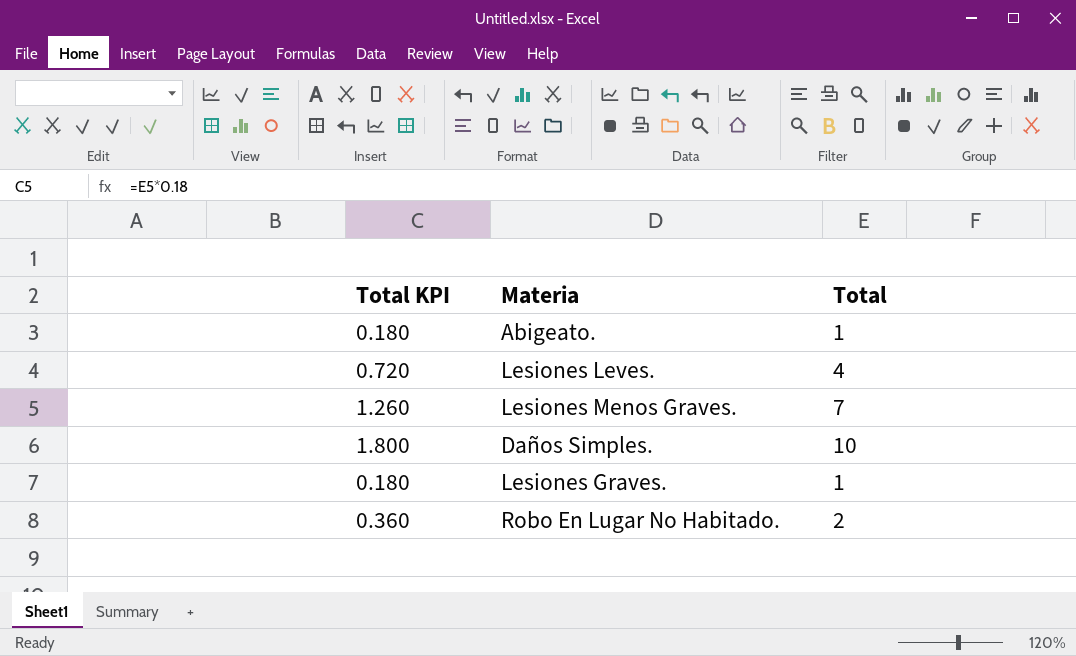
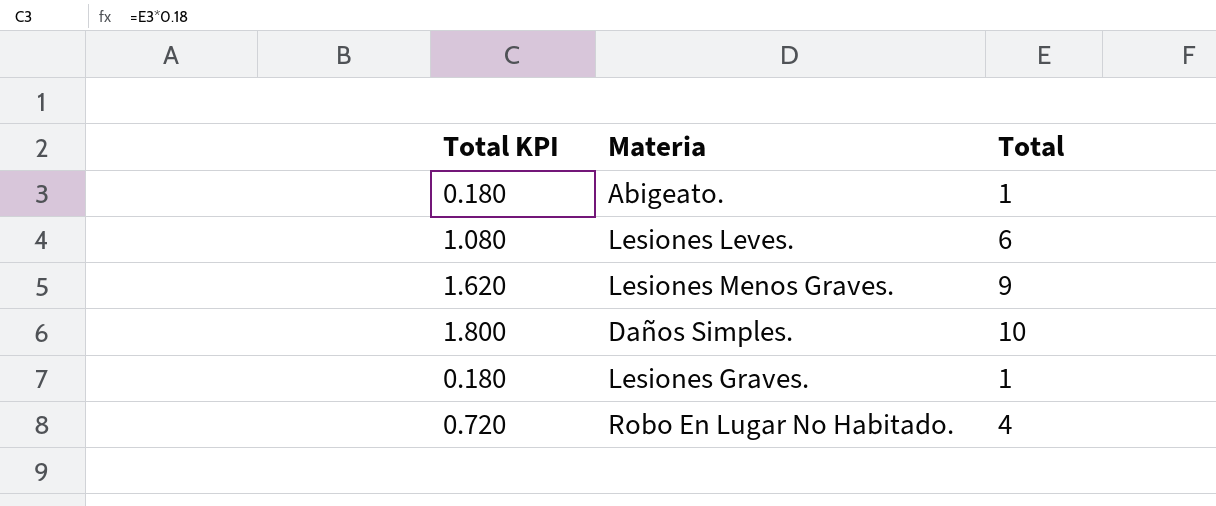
Lesiones Leves. | Total KPI: 0.720 -> 1.080
Lesiones Leves. | Total: 4 -> 6
Lesiones Menos Graves. | Total KPI: 1.260 -> 1.620
Lesiones Menos Graves. | Total: 7 -> 9
Robo En Lugar No Habitado. | Total KPI: 0.360 -> 0.720
Robo En Lugar No Habitado. | Total: 2 -> 4

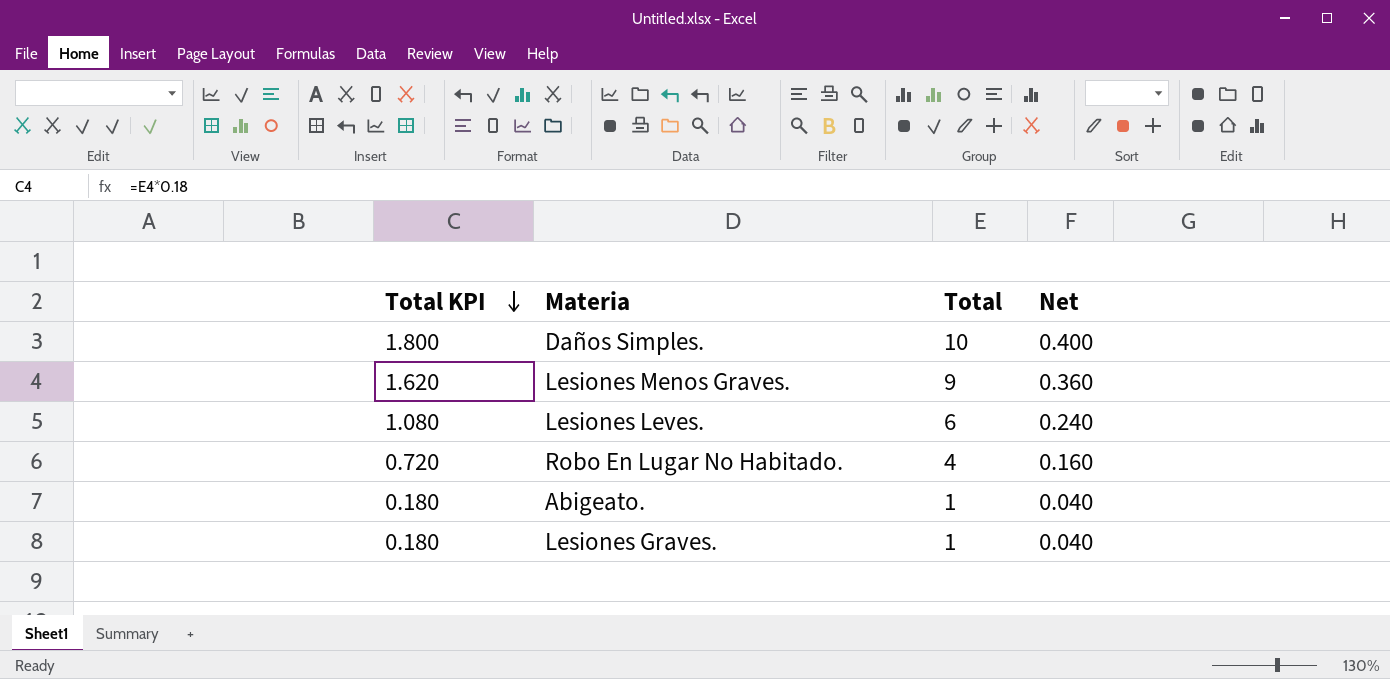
row order: none -> Total KPI descending
column Net | formula: none -> [Total] * 0.04

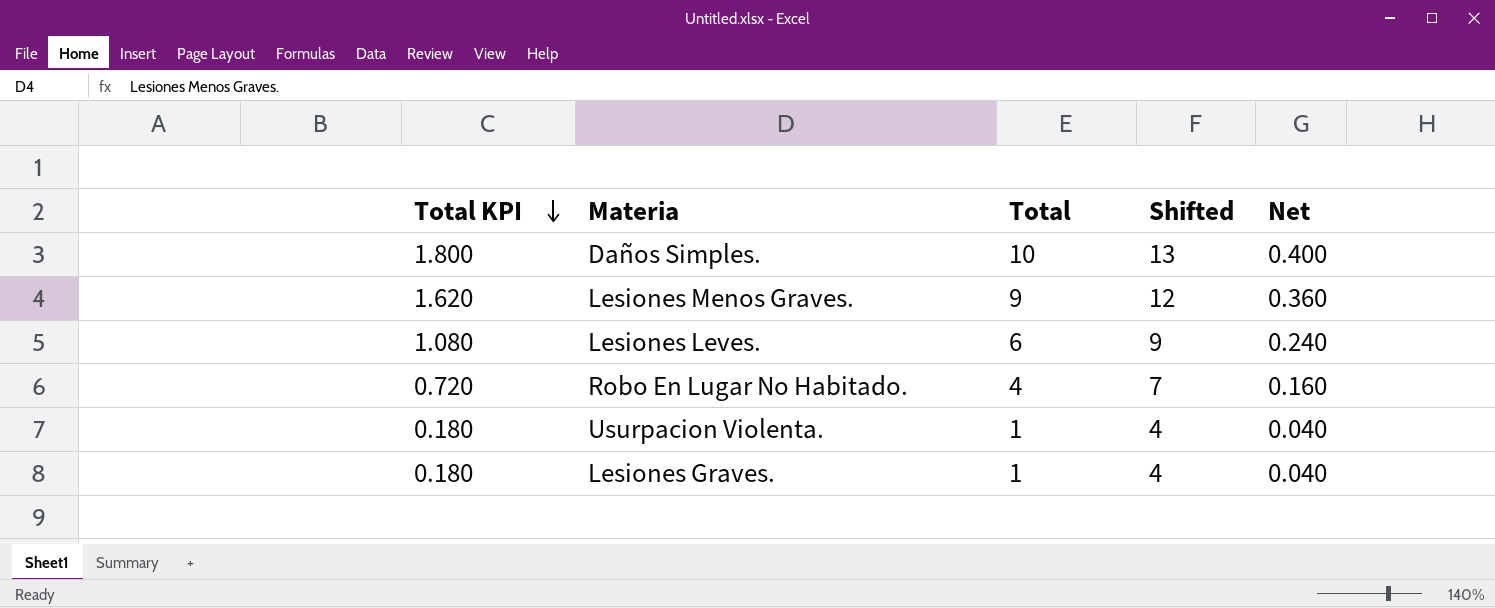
column Shifted | formula: none -> [Total] + 3
row Abigeato.: 0.180 | 1 | 0.040 -> none
row Usurpacion Violenta.: none -> 0.180 | 1 | 4 | 0.040

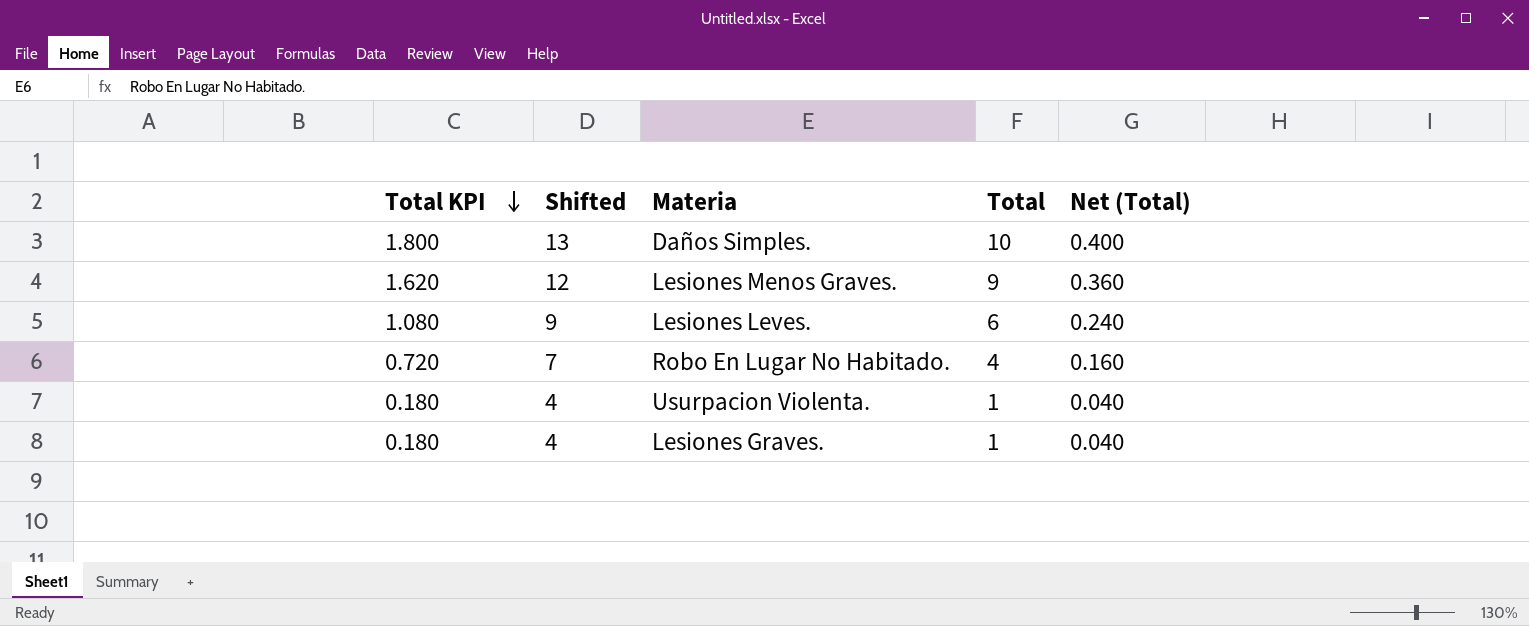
column Shifted | position: 4 -> 2
column name: Net -> Net (Total)

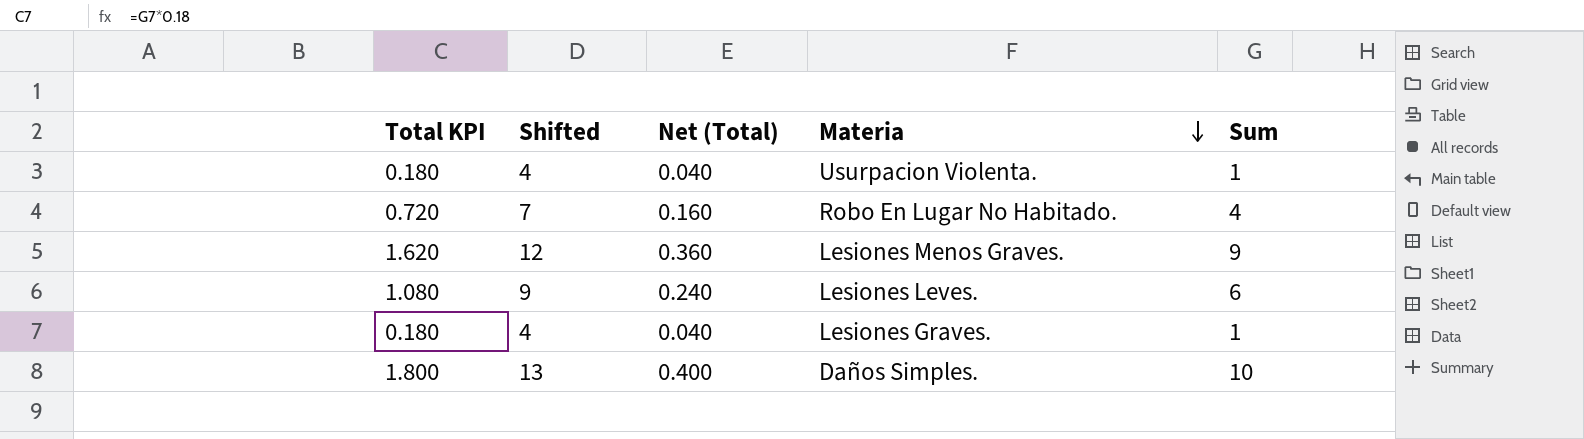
row order: Total KPI descending -> Materia descending
column Net (Total) | position: 5 -> 3
column name: Total -> Sum

